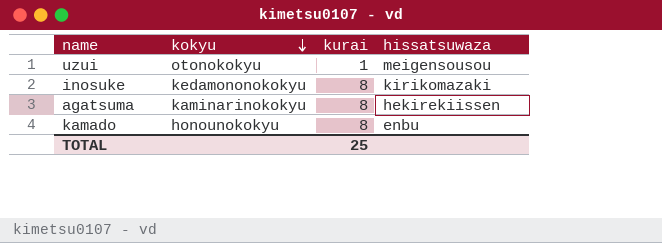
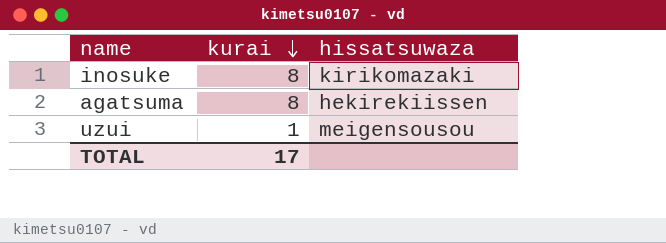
row order: kokyu descending -> kurai descending
column kokyu | position: 2 -> none
row kamado: honounokokyu | 8 | enbu -> none
TOTAL | kurai: 25 -> 17

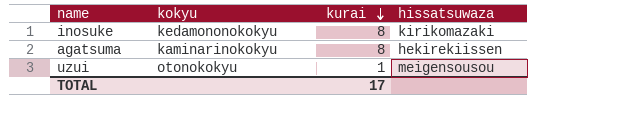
column kokyu | position: none -> 2

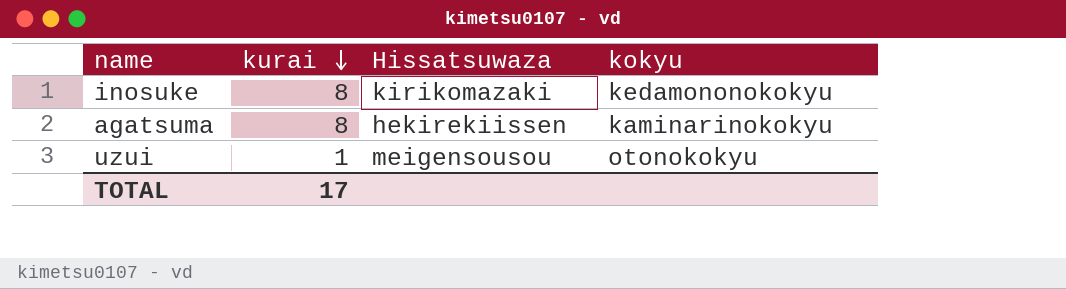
column name: hissatsuwaza -> Hissatsuwaza
column kokyu | position: 2 -> 4

